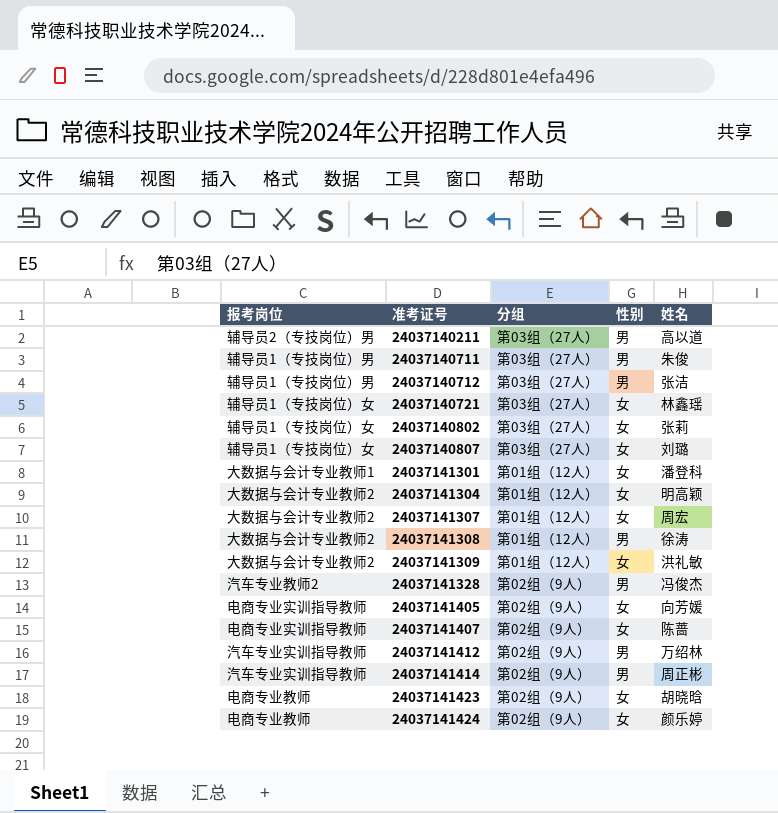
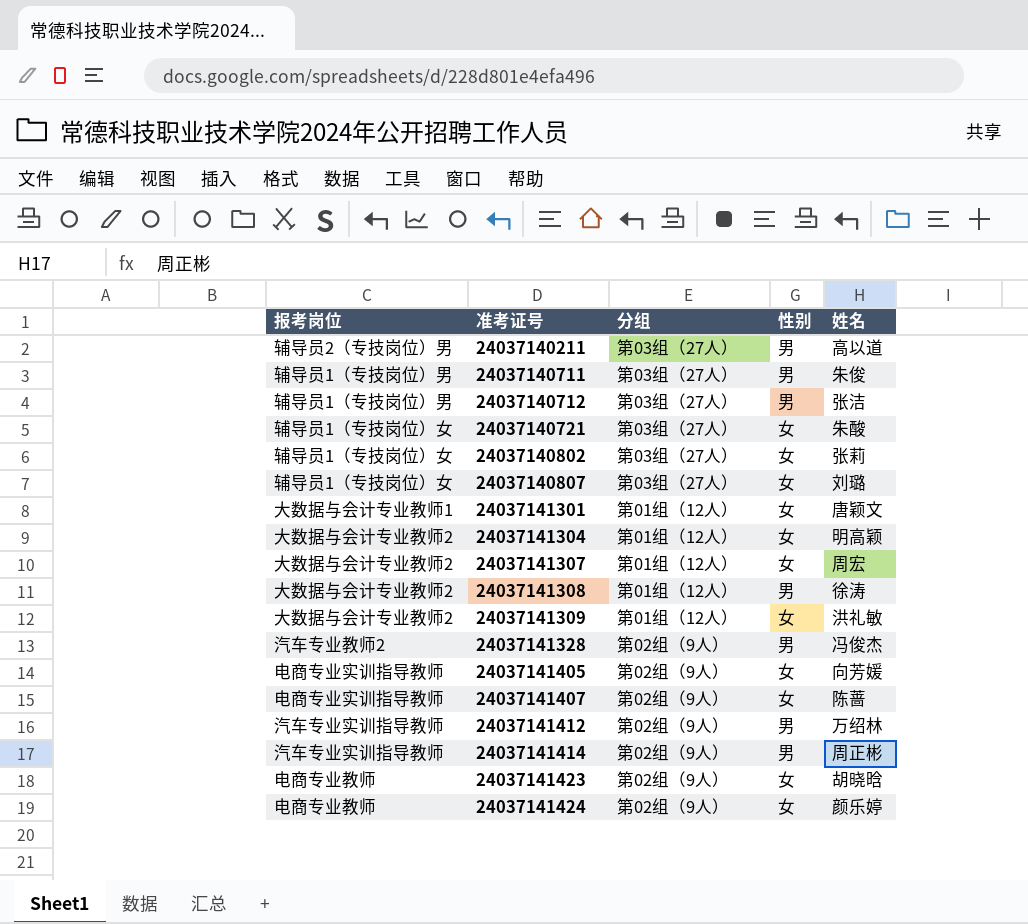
24037140721 | 姓名: 林鑫瑶 -> 朱酸
24037141301 | 姓名: 潘登科 -> 唐颖文

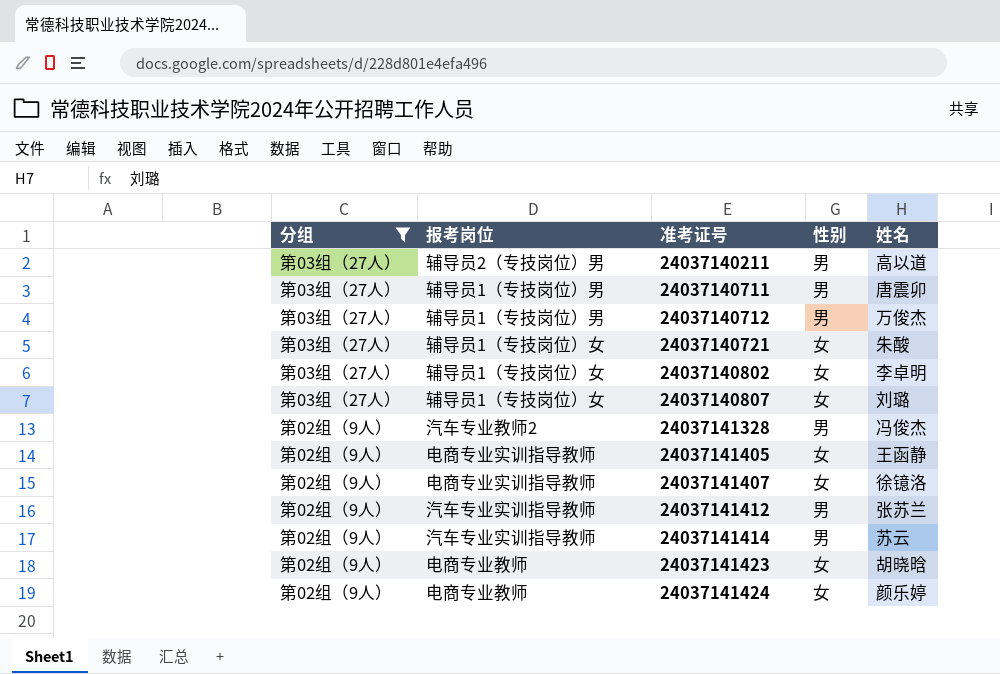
filter: none -> 分组 != 第01组（12人）
column 分组 | position: 3 -> 1
24037140711 | 姓名: 朱俊 -> 唐震卯
24037140712 | 姓名: 张洁 -> 万俊杰
24037140802 | 姓名: 张莉 -> 李卓明
24037141405 | 姓名: 向芳媛 -> 王函静
24037141407 | 姓名: 陈蔷 -> 徐镱洛
24037141412 | 姓名: 万绍林 -> 张苏兰
24037141414 | 姓名: 周正彬 -> 苏云

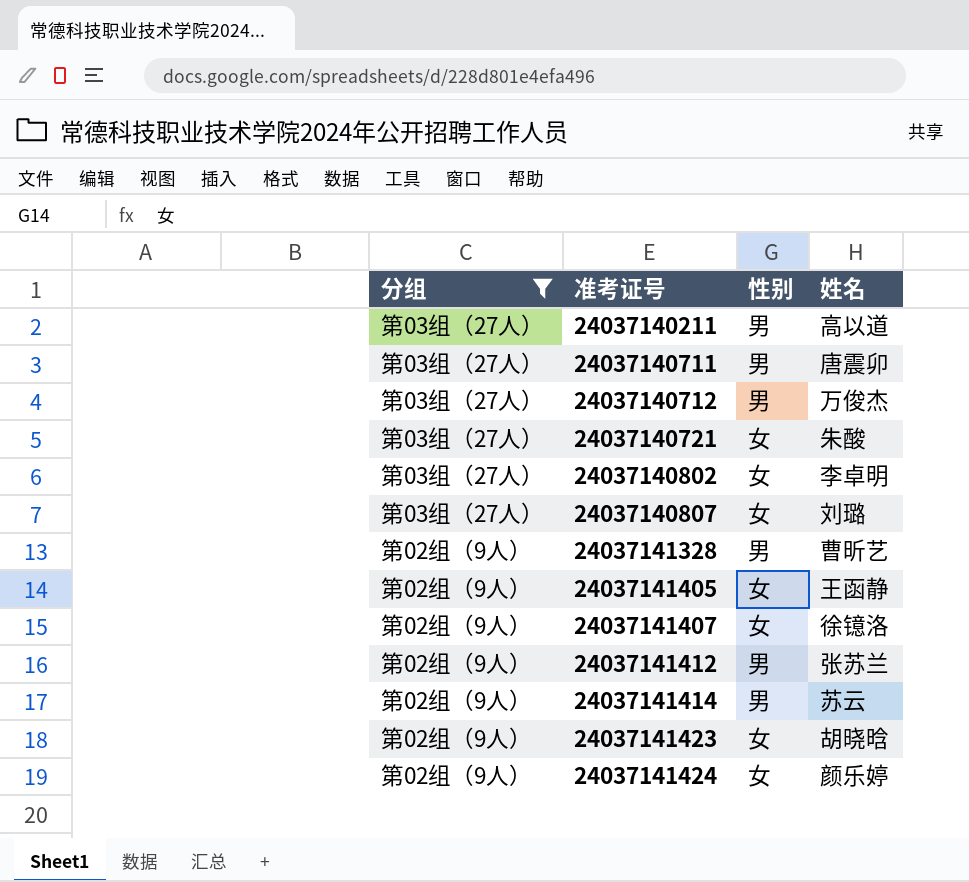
column 报考岗位 | position: 2 -> none
24037141328 | 姓名: 冯俊杰 -> 曹昕艺

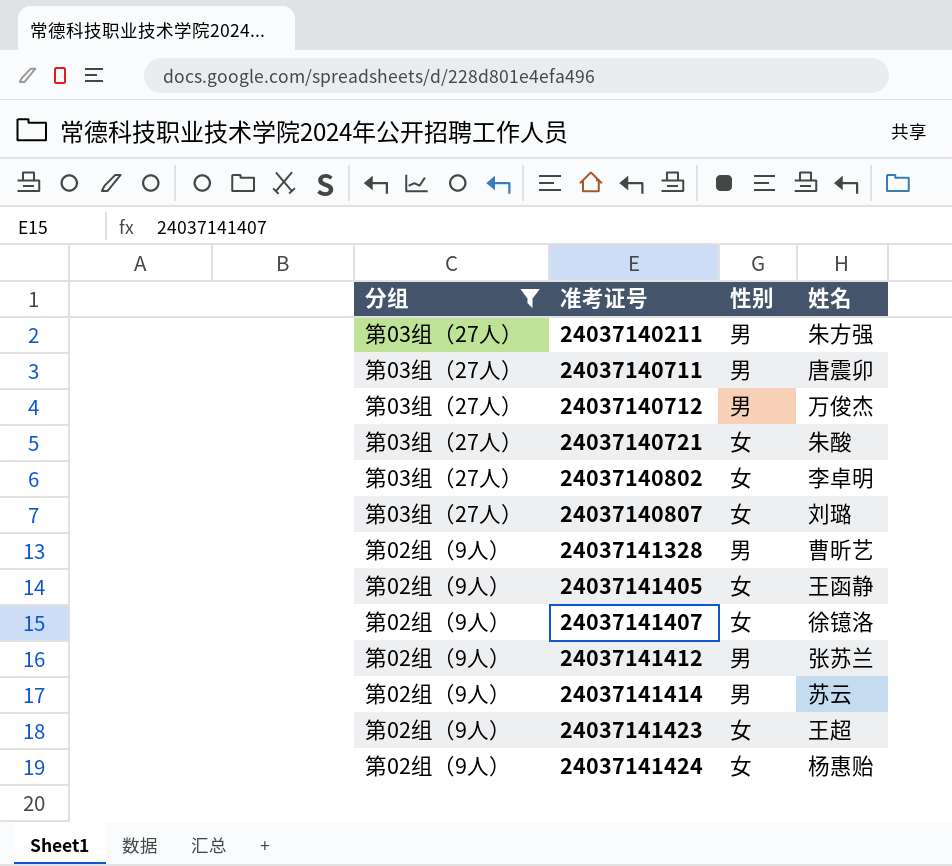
24037140211 | 姓名: 高以道 -> 朱方强
24037141423 | 姓名: 胡晓晗 -> 王超
24037141424 | 姓名: 颜乐婷 -> 杨惠贻

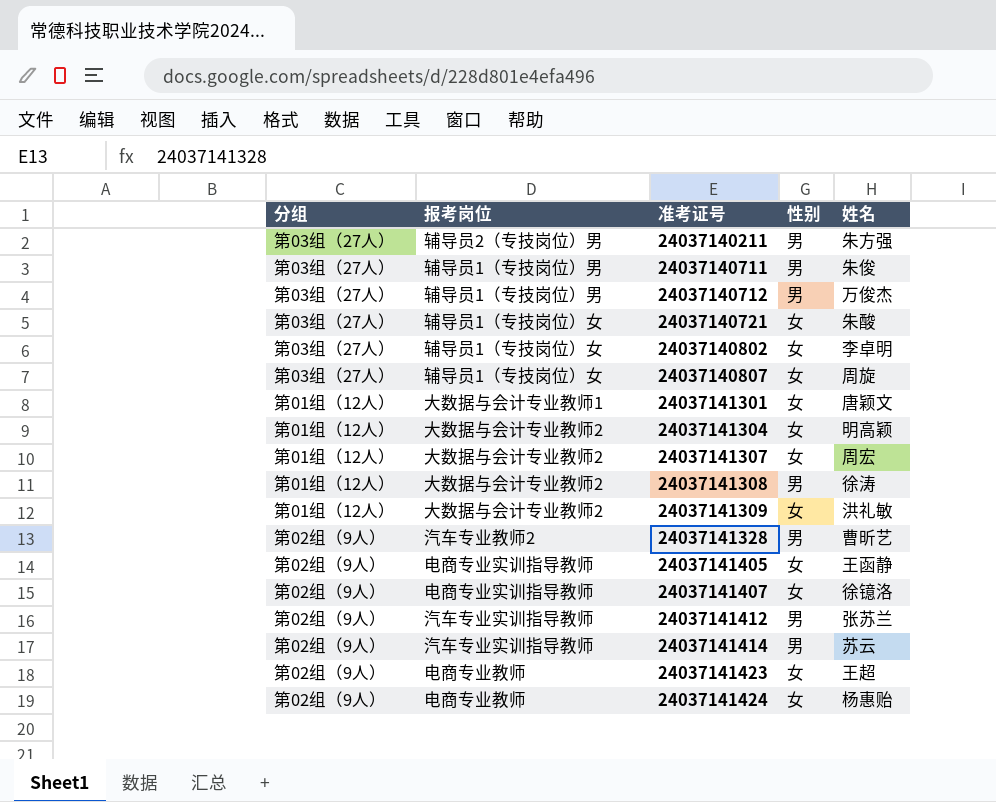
filter: 分组 != 第01组（12人） -> none
column 报考岗位 | position: none -> 2
24037140711 | 姓名: 唐震卯 -> 朱俊
24037140807 | 姓名: 刘璐 -> 周旋

